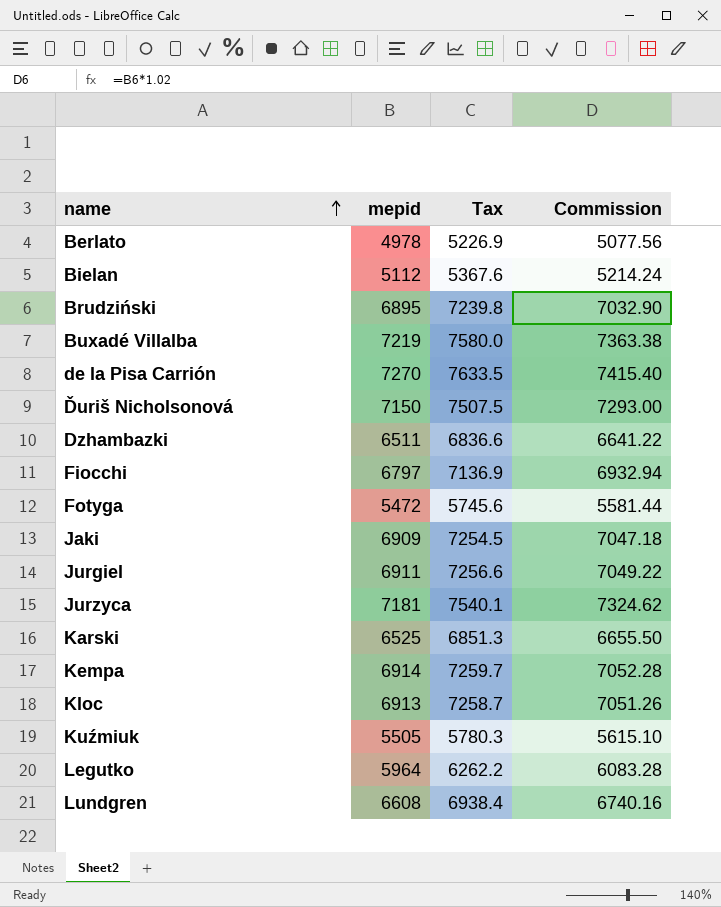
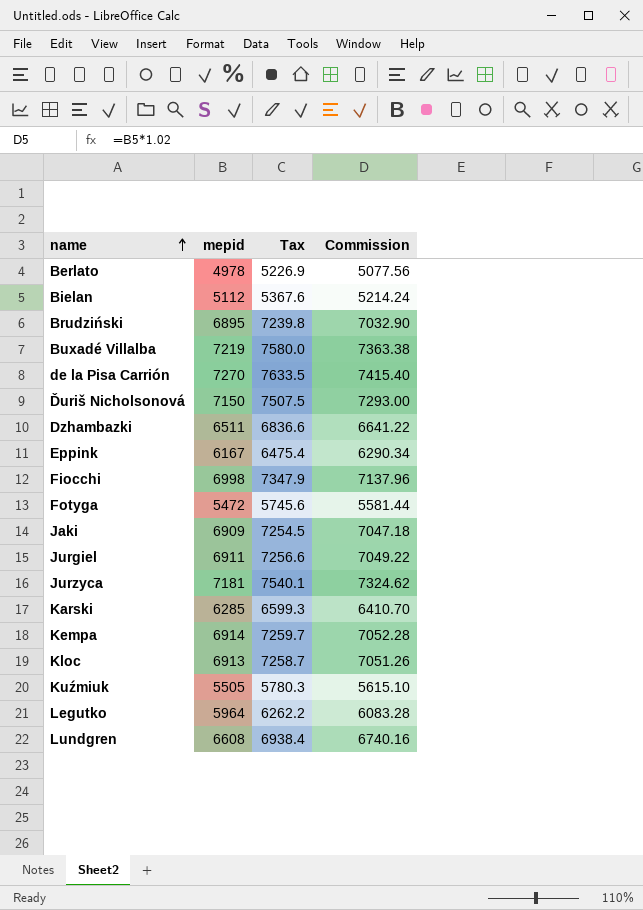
row Eppink: none -> 6167 | 6475.4 | 6290.34
Fiocchi | mepid: 6797 -> 6998
Fiocchi | Tax: 7136.9 -> 7347.9
Fiocchi | Commission: 6932.94 -> 7137.96
Karski | mepid: 6525 -> 6285
Karski | Tax: 6851.3 -> 6599.3
Karski | Commission: 6655.50 -> 6410.70

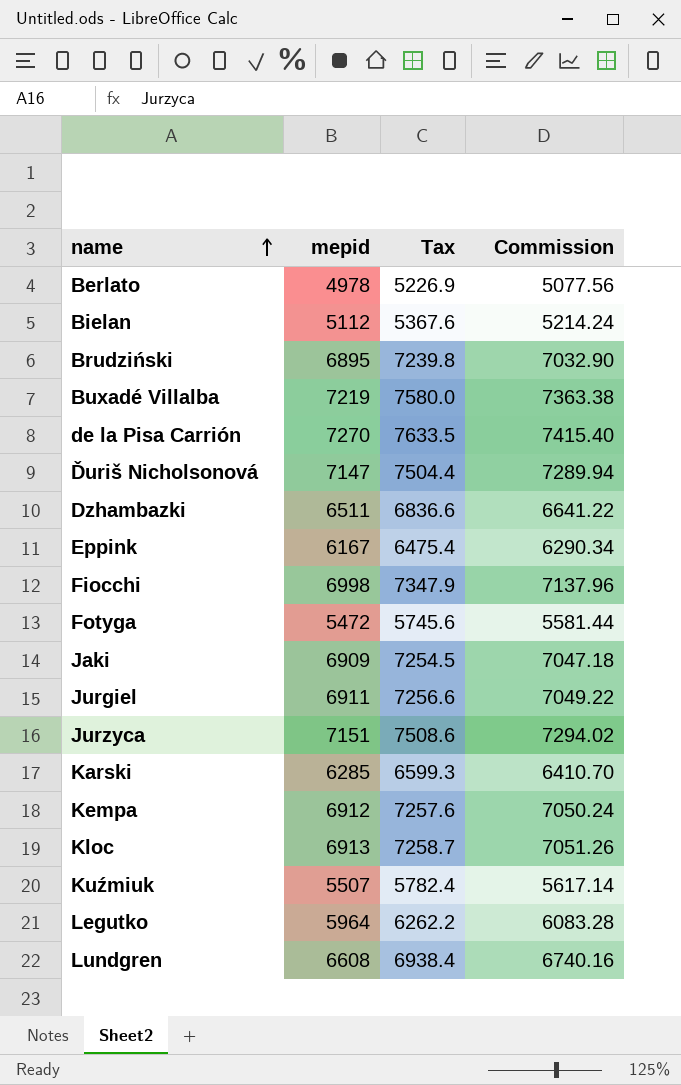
Ďuriš Nicholsonová | mepid: 7150 -> 7147
Ďuriš Nicholsonová | Tax: 7507.5 -> 7504.4
Ďuriš Nicholsonová | Commission: 7293.00 -> 7289.94
Jurzyca | mepid: 7181 -> 7151
Jurzyca | Tax: 7540.1 -> 7508.6
Jurzyca | Commission: 7324.62 -> 7294.02
Kempa | mepid: 6914 -> 6912
Kempa | Tax: 7259.7 -> 7257.6
Kempa | Commission: 7052.28 -> 7050.24
Kuźmiuk | mepid: 5505 -> 5507
Kuźmiuk | Tax: 5780.3 -> 5782.4
Kuźmiuk | Commission: 5615.10 -> 5617.14

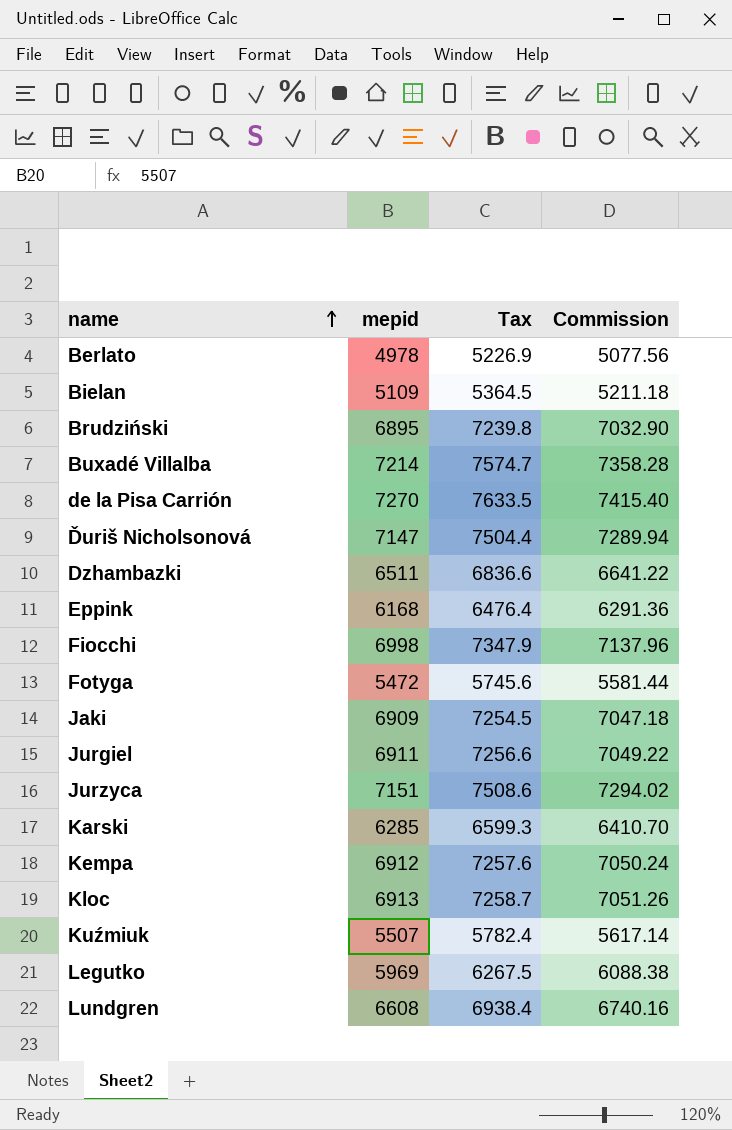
Bielan | mepid: 5112 -> 5109
Bielan | Tax: 5367.6 -> 5364.5
Bielan | Commission: 5214.24 -> 5211.18
Buxadé Villalba | mepid: 7219 -> 7214
Buxadé Villalba | Tax: 7580.0 -> 7574.7
Buxadé Villalba | Commission: 7363.38 -> 7358.28
Eppink | mepid: 6167 -> 6168
Eppink | Tax: 6475.4 -> 6476.4
Eppink | Commission: 6290.34 -> 6291.36
Legutko | mepid: 5964 -> 5969
Legutko | Tax: 6262.2 -> 6267.5
Legutko | Commission: 6083.28 -> 6088.38

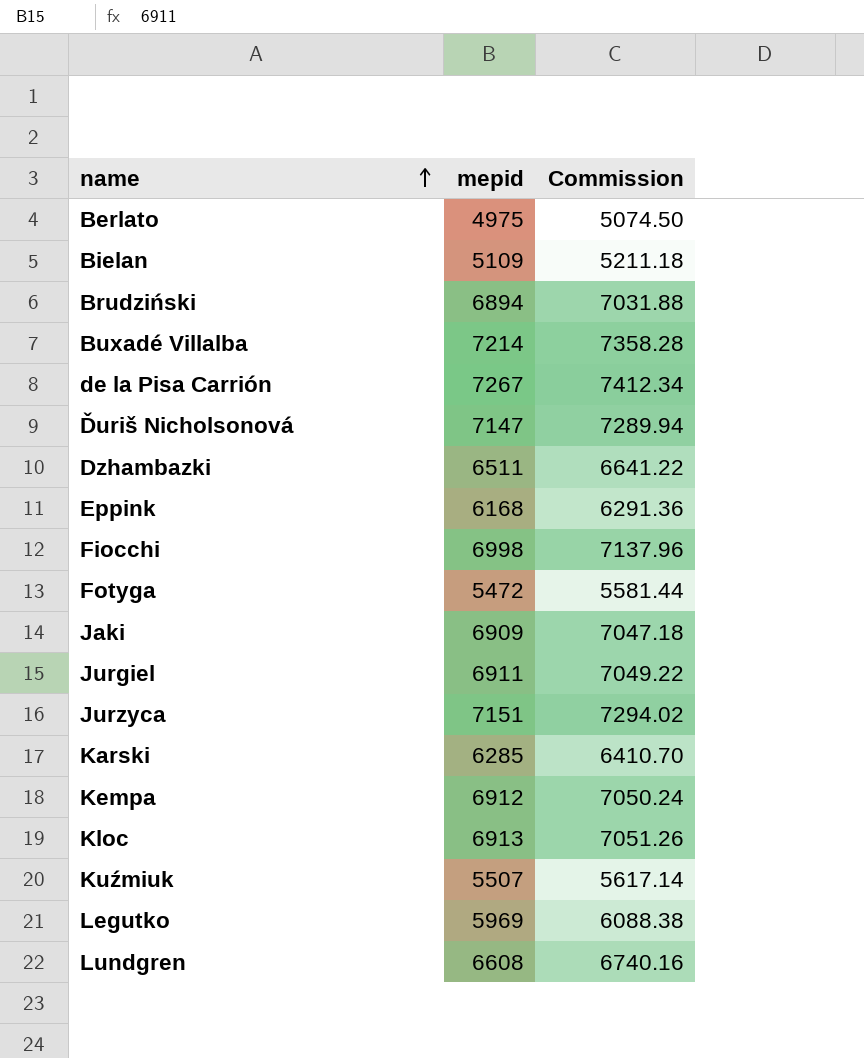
column Tax | formula: [mepid] * 1.05 -> none
Berlato | mepid: 4978 -> 4975
Berlato | Commission: 5077.56 -> 5074.50
Brudziński | mepid: 6895 -> 6894
Brudziński | Commission: 7032.90 -> 7031.88
de la Pisa Carrión | mepid: 7270 -> 7267
de la Pisa Carrión | Commission: 7415.40 -> 7412.34

